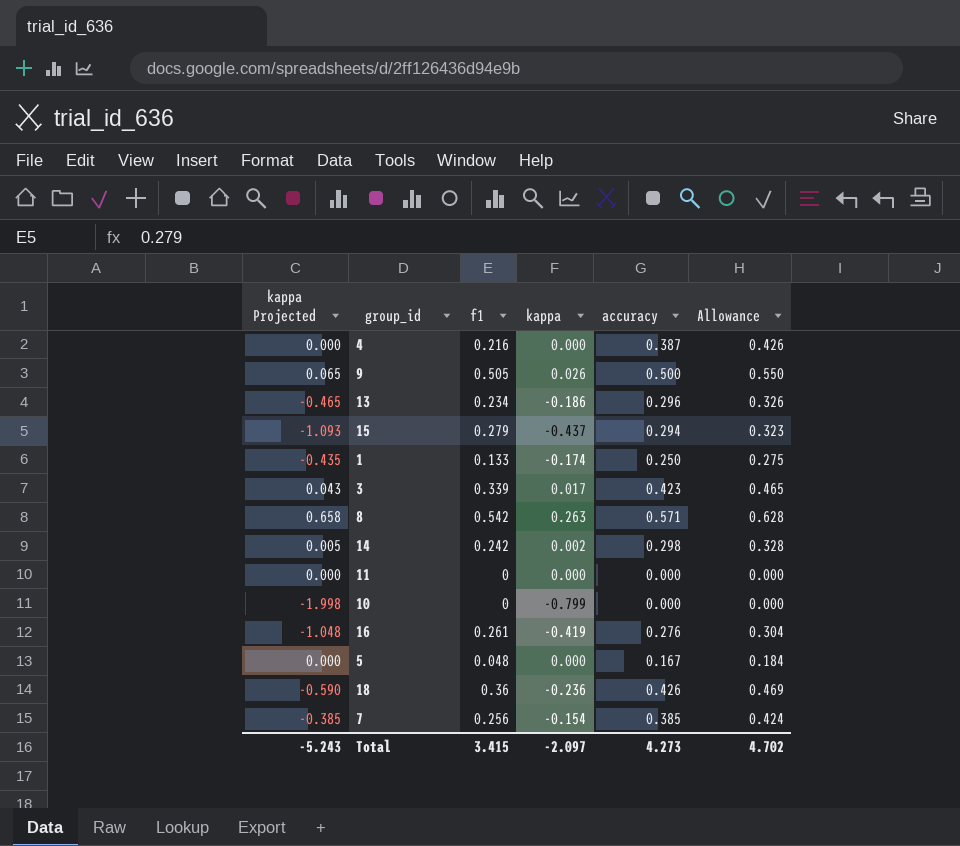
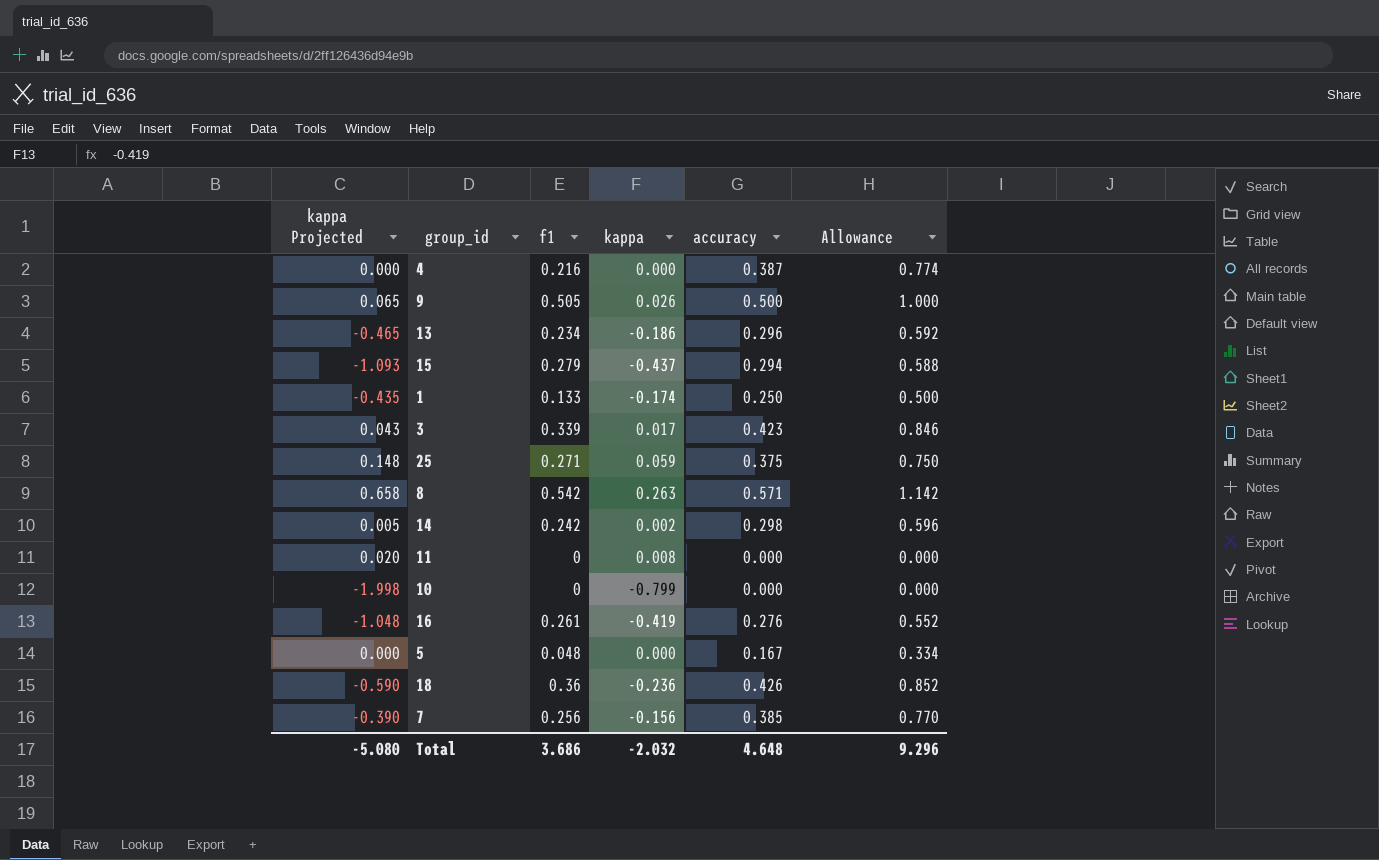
column Allowance | formula: [accuracy] * 1.1 -> [accuracy] * 2
row 25: none -> 0.148 | 0.271 | 0.059 | 0.375 | 0.750
11 | kappa Projected: 0.000 -> 0.020
11 | kappa: 0.000 -> 0.008
7 | kappa Projected: -0.385 -> -0.390
7 | kappa: -0.154 -> -0.156
Total | kappa Projected: -5.243 -> -5.080
Total | f1: 3.415 -> 3.686
Total | kappa: -2.097 -> -2.032
Total | accuracy: 4.273 -> 4.648
Total | Allowance: 4.702 -> 9.296

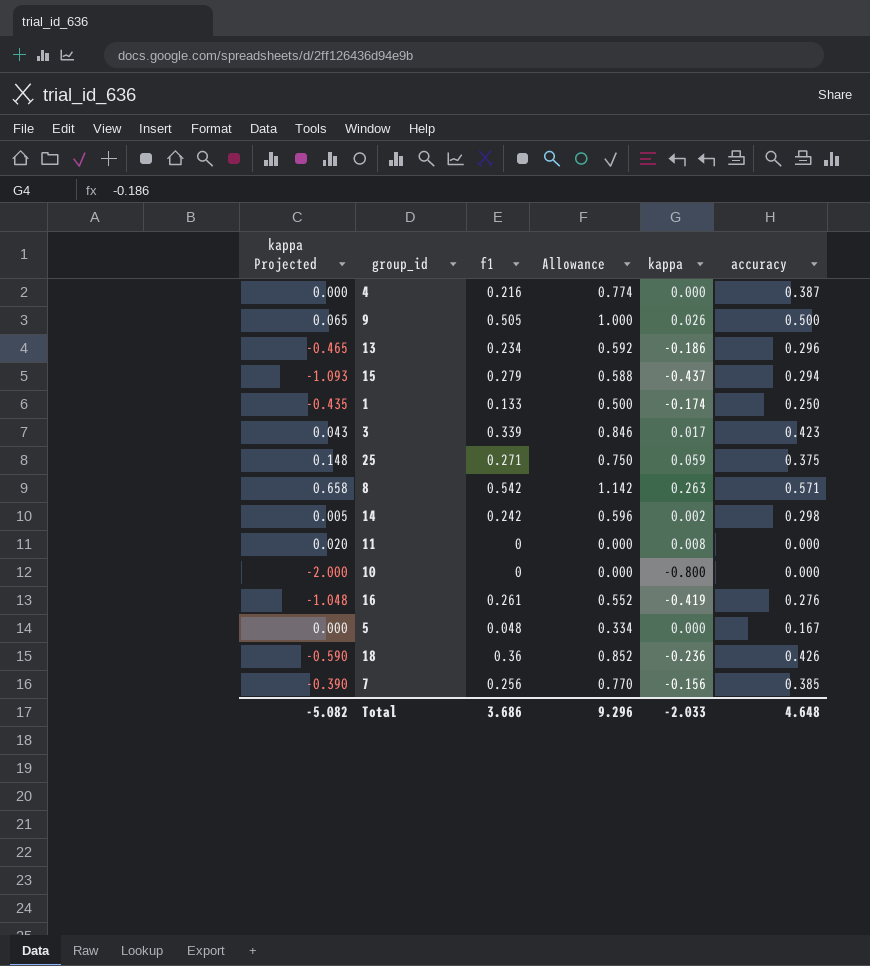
column Allowance | position: 6 -> 4
10 | kappa Projected: -1.998 -> -2.000
10 | kappa: -0.799 -> -0.800
Total | kappa Projected: -5.080 -> -5.082
Total | kappa: -2.032 -> -2.033

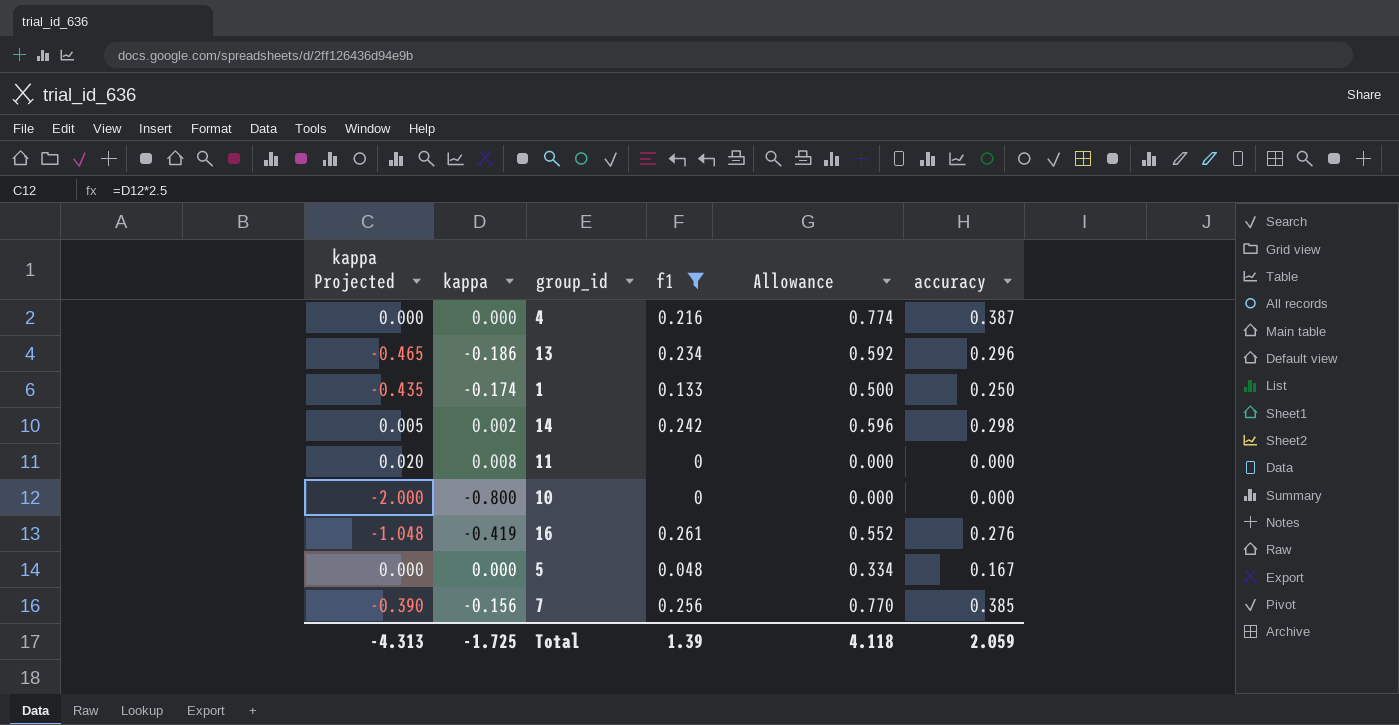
filter: none -> f1 <= 0.261
column kappa | position: 5 -> 2
Total | kappa Projected: -5.082 -> -4.313
Total | kappa: -2.033 -> -1.725
Total | f1: 3.686 -> 1.39
Total | Allowance: 9.296 -> 4.118
Total | accuracy: 4.648 -> 2.059

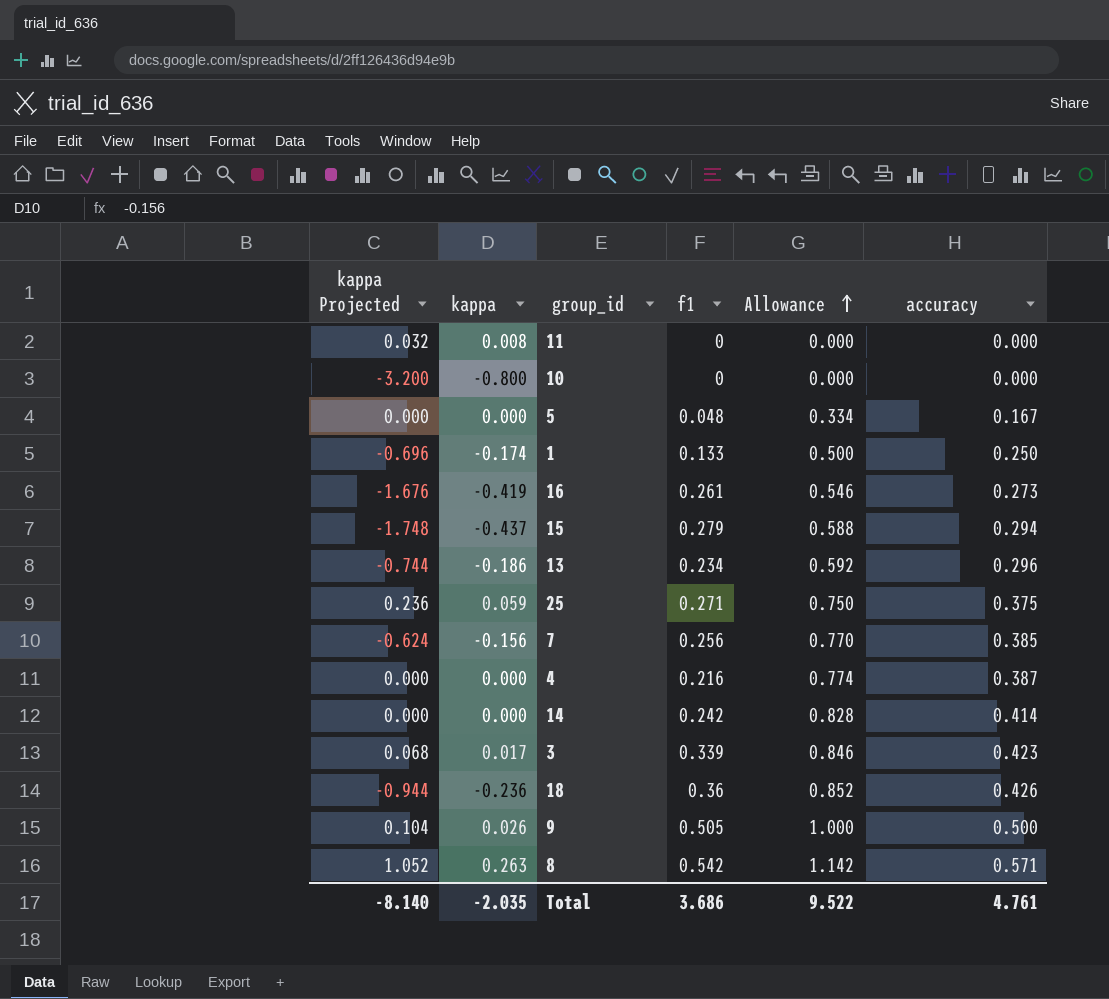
filter: f1 <= 0.261 -> none
row order: none -> Allowance ascending
column kappa Projected | formula: [kappa] * 2.5 -> [kappa] * 4
16 | Allowance: 0.552 -> 0.546
16 | accuracy: 0.276 -> 0.273
14 | kappa: 0.002 -> 0.000
14 | Allowance: 0.596 -> 0.828
14 | accuracy: 0.298 -> 0.414
Total | kappa Projected: -4.313 -> -8.140
Total | kappa: -1.725 -> -2.035
Total | f1: 1.39 -> 3.686
Total | Allowance: 4.118 -> 9.522
Total | accuracy: 2.059 -> 4.761

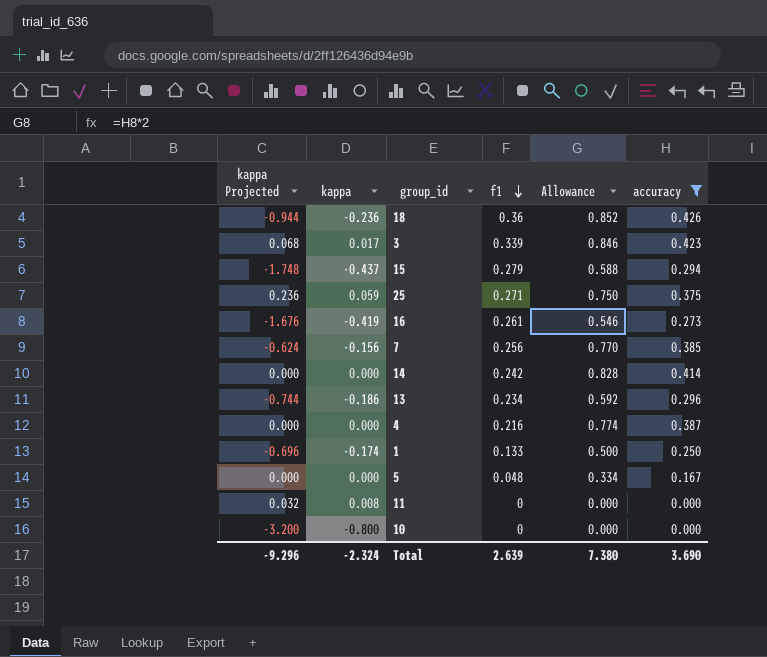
filter: none -> accuracy <= 0.426
row order: Allowance ascending -> f1 descending
Total | kappa Projected: -8.140 -> -9.296
Total | kappa: -2.035 -> -2.324
Total | f1: 3.686 -> 2.639
Total | Allowance: 9.522 -> 7.380
Total | accuracy: 4.761 -> 3.690

